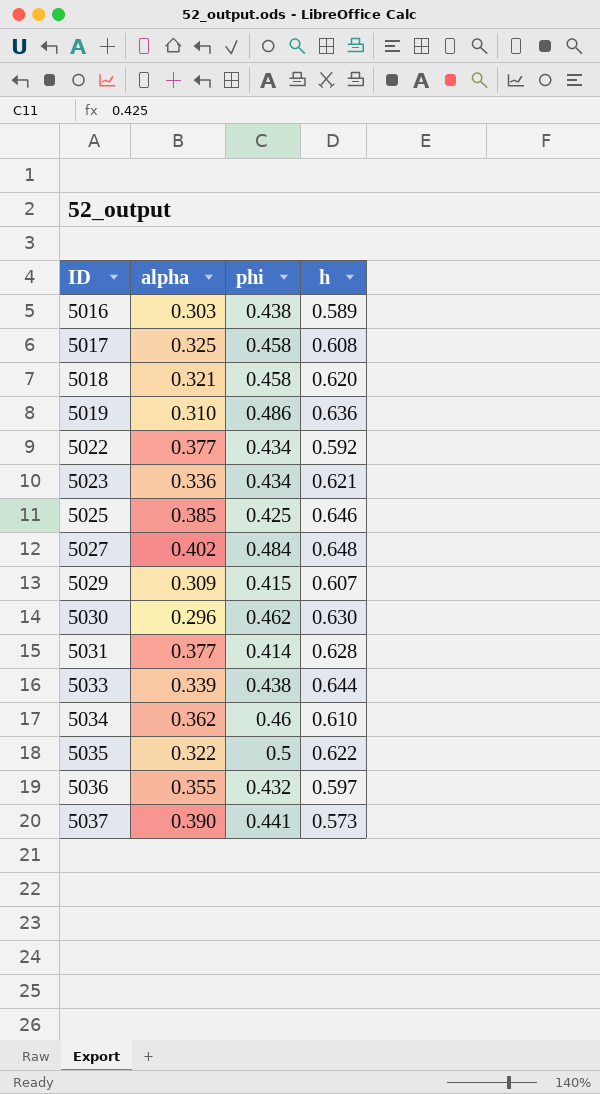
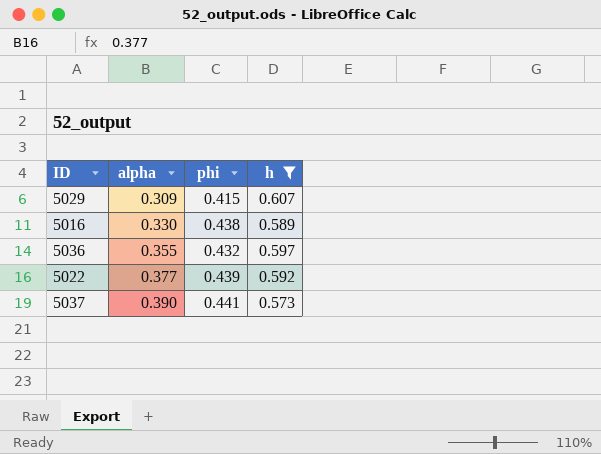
filter: none -> h <= 0.607
row order: ID ascending -> alpha ascending
5016 | alpha: 0.303 -> 0.330
5022 | phi: 0.434 -> 0.439

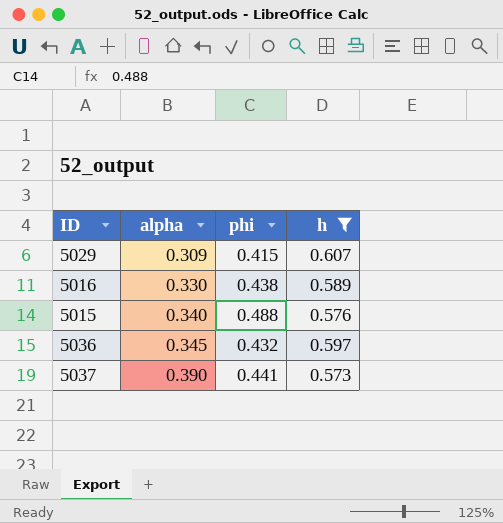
row 5022: 0.377 | 0.439 | 0.592 -> none
row 5015: none -> 0.340 | 0.488 | 0.576
5036 | alpha: 0.355 -> 0.345

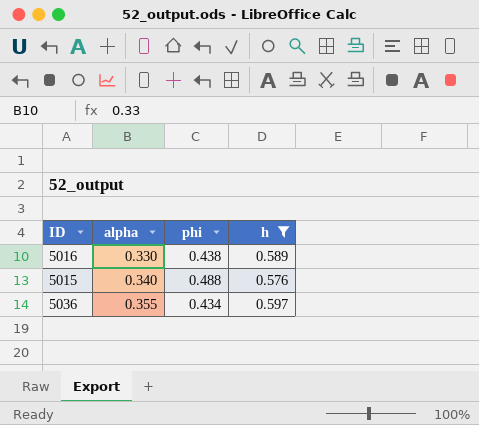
row 5029: 0.309 | 0.415 | 0.607 -> none
row 5037: 0.390 | 0.441 | 0.573 -> none
5036 | alpha: 0.345 -> 0.355
5036 | phi: 0.432 -> 0.434

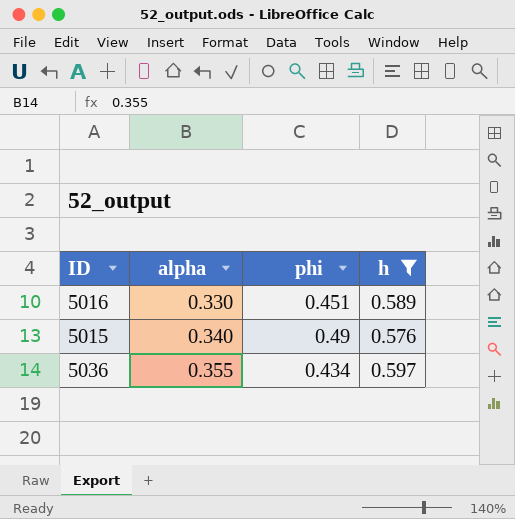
5016 | phi: 0.438 -> 0.451
5015 | phi: 0.488 -> 0.49

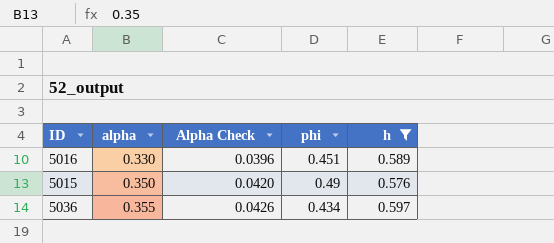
column Alpha Check | formula: none -> [alpha] * 0.12
5015 | alpha: 0.340 -> 0.350

